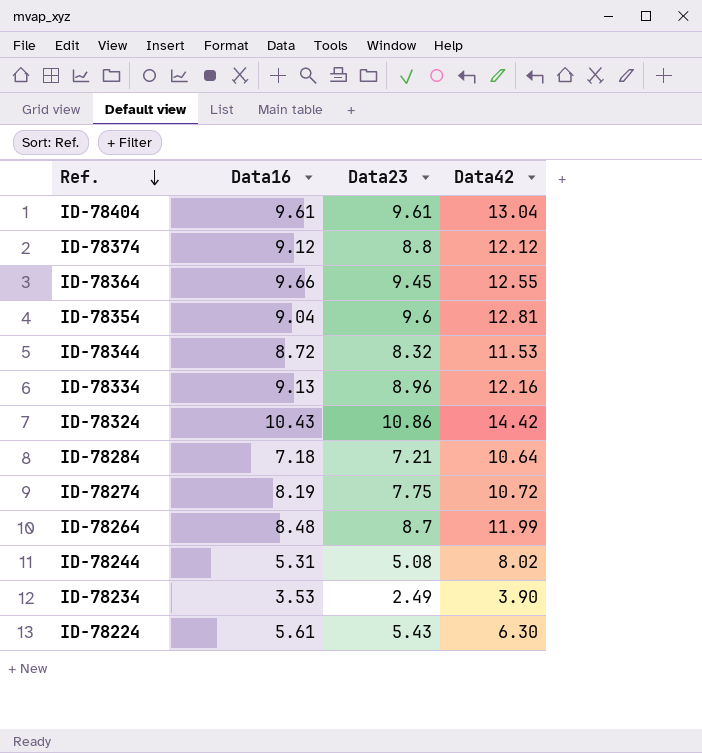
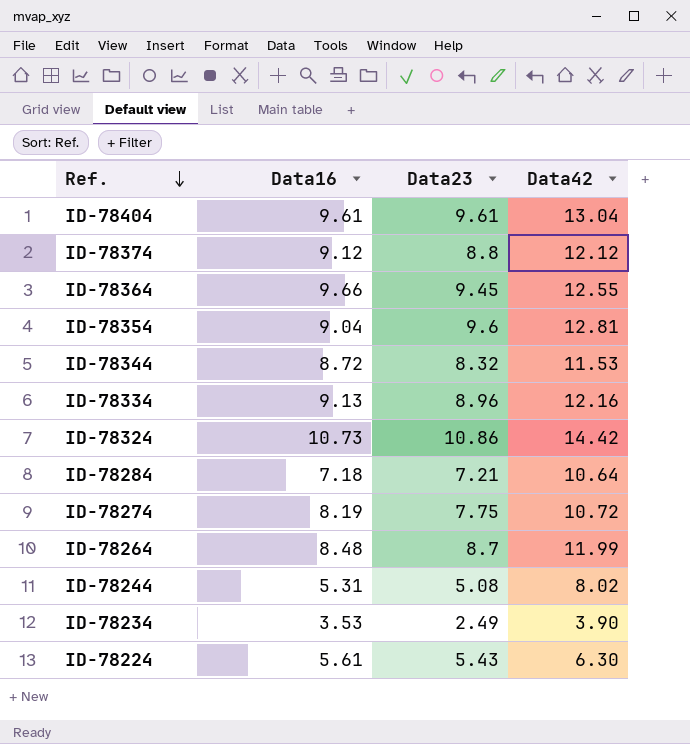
ID-78324 | Data16: 10.43 -> 10.73

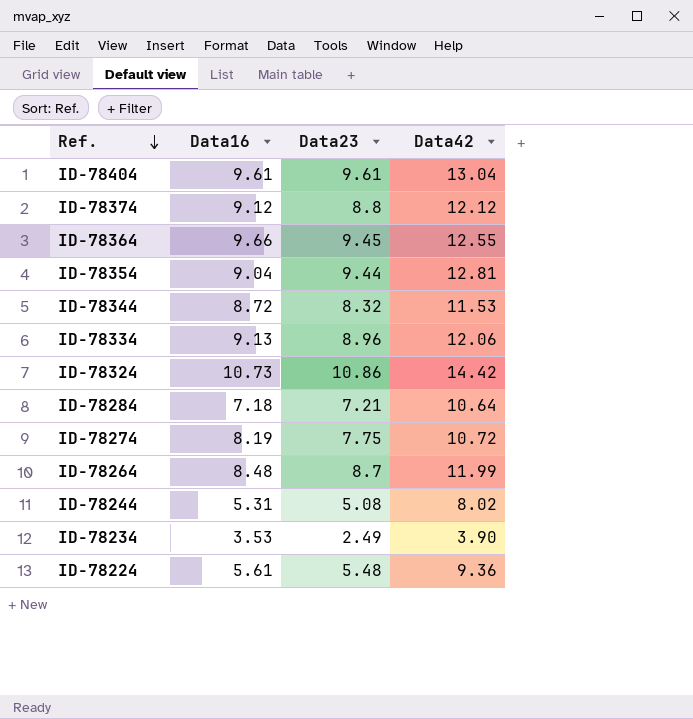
ID-78354 | Data23: 9.6 -> 9.44
ID-78334 | Data42: 12.16 -> 12.06
ID-78224 | Data23: 5.43 -> 5.48
ID-78224 | Data42: 6.30 -> 9.36

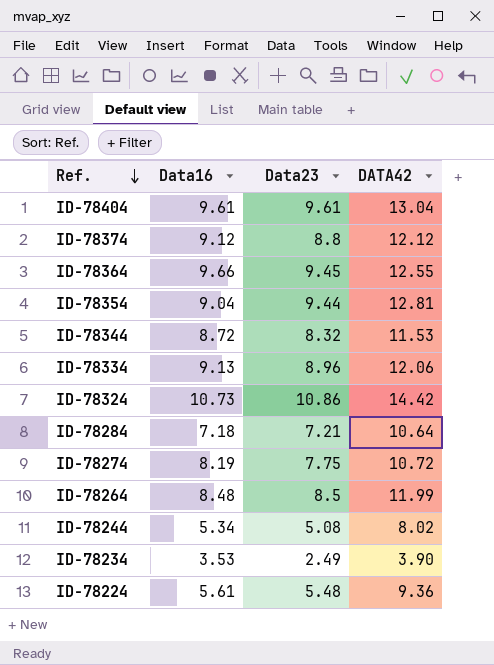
column name: Data42 -> DATA42
ID-78264 | Data23: 8.7 -> 8.5
ID-78244 | Data16: 5.31 -> 5.34

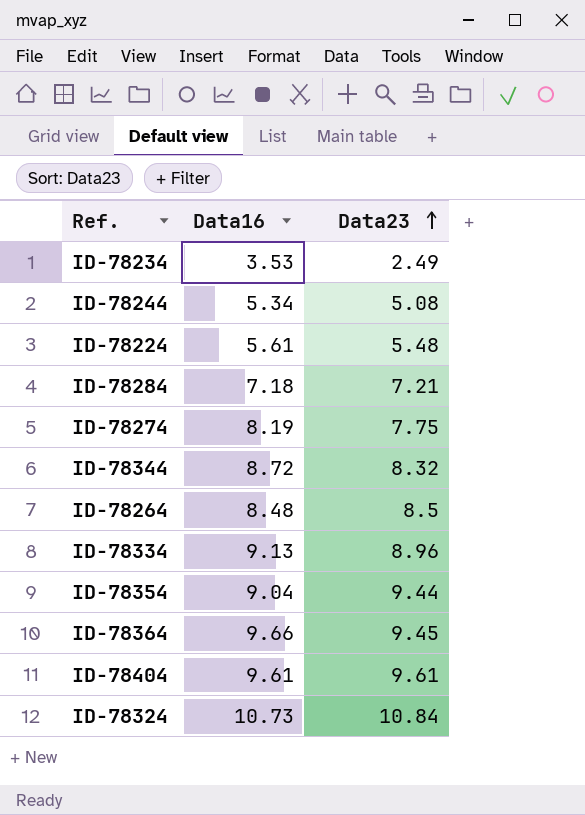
row order: Ref. descending -> Data23 ascending
column DATA42 | position: 4 -> none
row ID-78374: 9.12 | 8.8 | 12.12 -> none
ID-78324 | Data23: 10.86 -> 10.84

